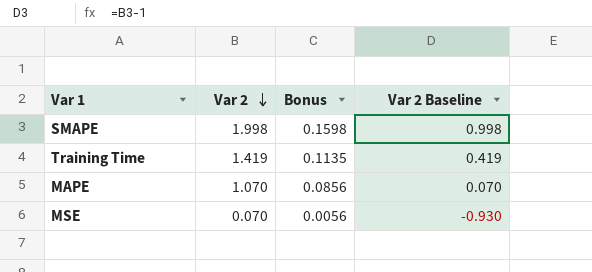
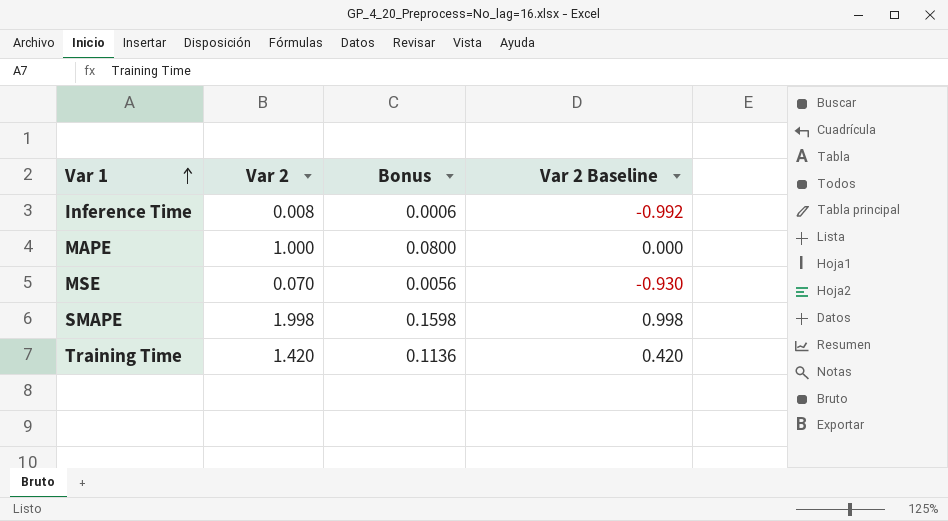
row order: Var 2 descending -> Var 1 ascending
row Inference Time: none -> 0.008 | 0.0006 | -0.992
MAPE | Var 2: 1.070 -> 1.000
MAPE | Bonus: 0.0856 -> 0.0800
MAPE | Var 2 Baseline: 0.070 -> 0.000
Training Time | Var 2: 1.419 -> 1.420
Training Time | Bonus: 0.1135 -> 0.1136
Training Time | Var 2 Baseline: 0.419 -> 0.420

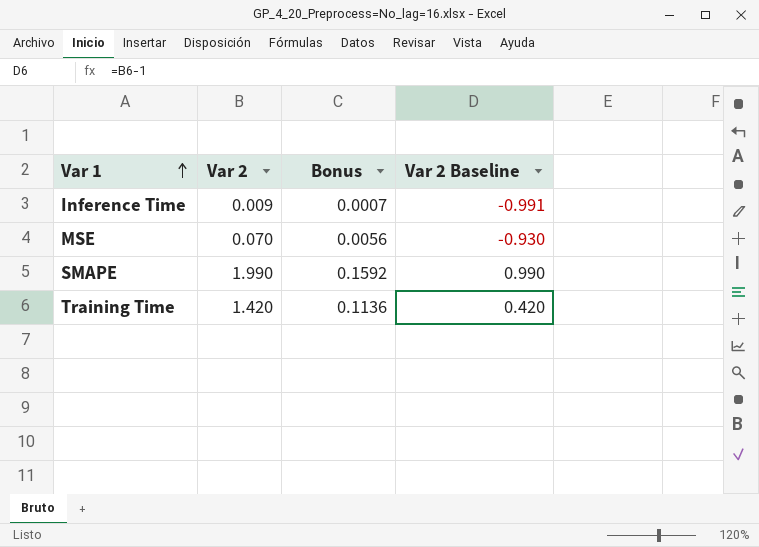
row MAPE: 1.000 | 0.0800 | 0.000 -> none
Inference Time | Var 2: 0.008 -> 0.009
Inference Time | Bonus: 0.0006 -> 0.0007
Inference Time | Var 2 Baseline: -0.992 -> -0.991
SMAPE | Var 2: 1.998 -> 1.990
SMAPE | Bonus: 0.1598 -> 0.1592
SMAPE | Var 2 Baseline: 0.998 -> 0.990

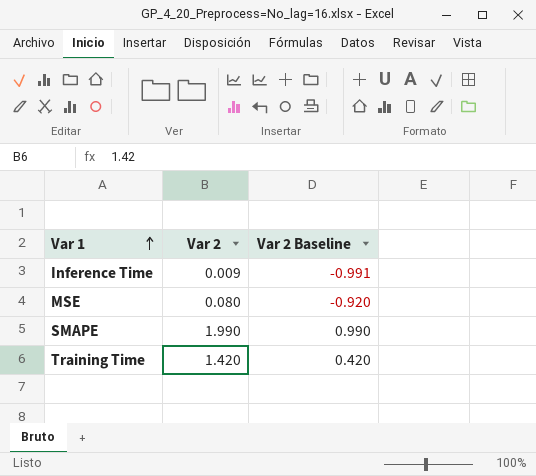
column Bonus | formula: [Var 2] * 0.08 -> none
MSE | Var 2: 0.070 -> 0.080
MSE | Var 2 Baseline: -0.930 -> -0.920

